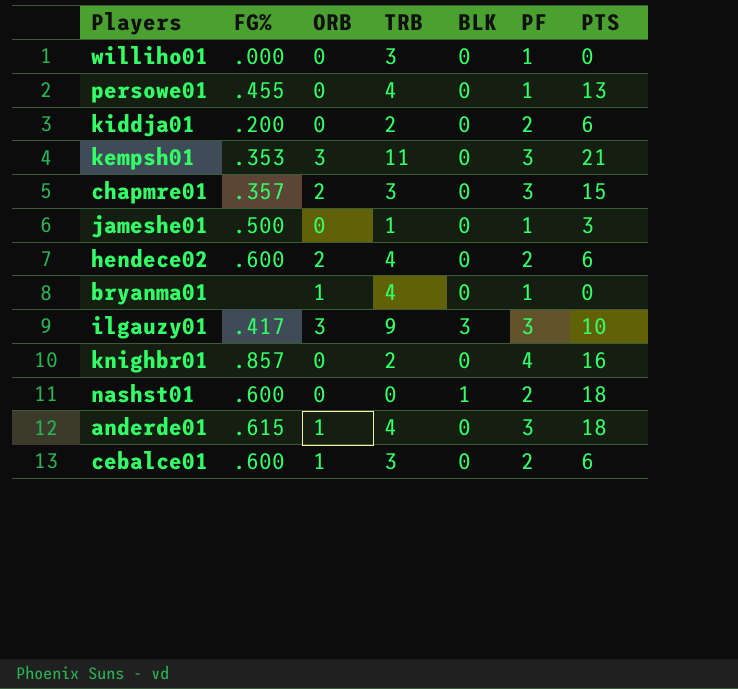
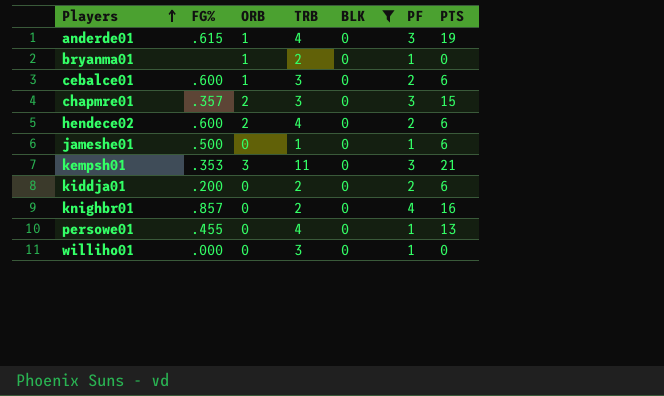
filter: none -> BLK = 0
row order: none -> Players ascending
anderde01 | PTS: 18 -> 19
bryanma01 | TRB: 4 -> 2
jameshe01 | PTS: 3 -> 6

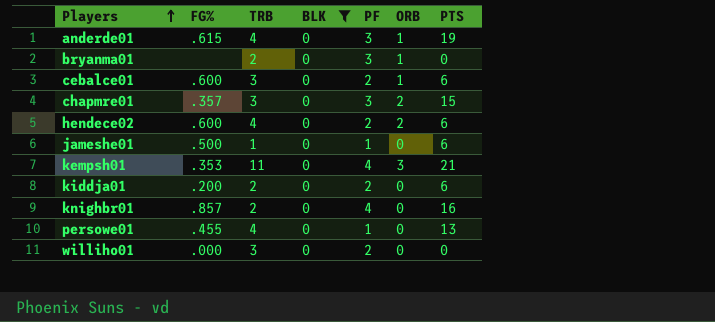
column ORB | position: 3 -> 6
bryanma01 | PF: 1 -> 3
kempsh01 | PF: 3 -> 4
williho01 | PF: 1 -> 2

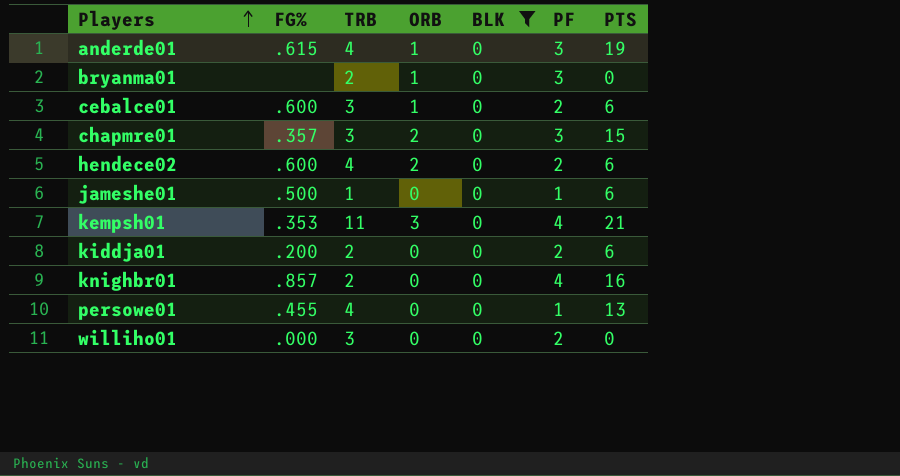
column ORB | position: 6 -> 4

